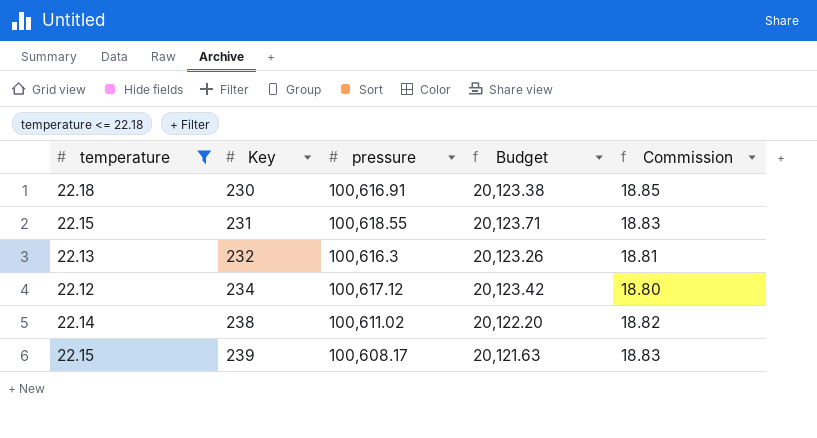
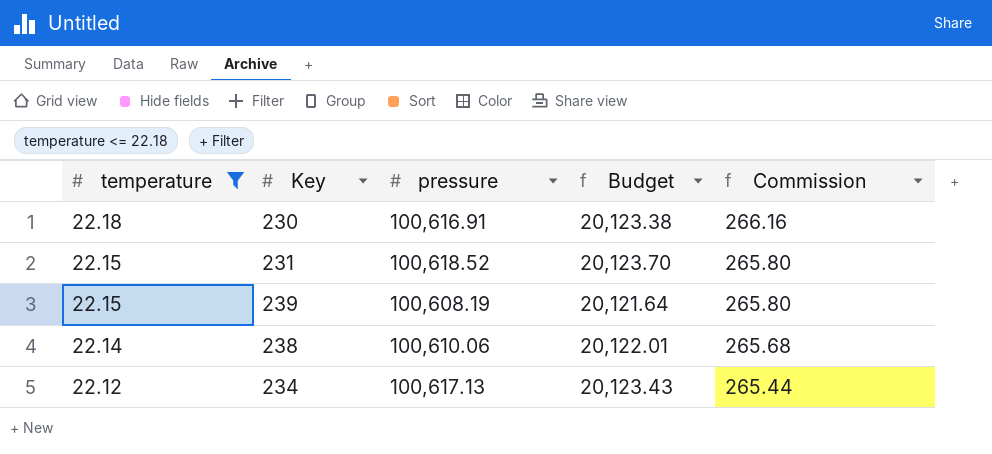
row order: Key ascending -> temperature descending
column Commission | formula: [temperature] * 0.85 -> [temperature] * 12
row 232: 22.13 | 100,616.3 | 20,123.26 | 18.81 -> none
231 | pressure: 100,618.55 -> 100,618.52
231 | Budget: 20,123.71 -> 20,123.70
239 | pressure: 100,608.17 -> 100,608.19
239 | Budget: 20,121.63 -> 20,121.64
238 | pressure: 100,611.02 -> 100,610.06
238 | Budget: 20,122.20 -> 20,122.01
234 | pressure: 100,617.12 -> 100,617.13
234 | Budget: 20,123.42 -> 20,123.43

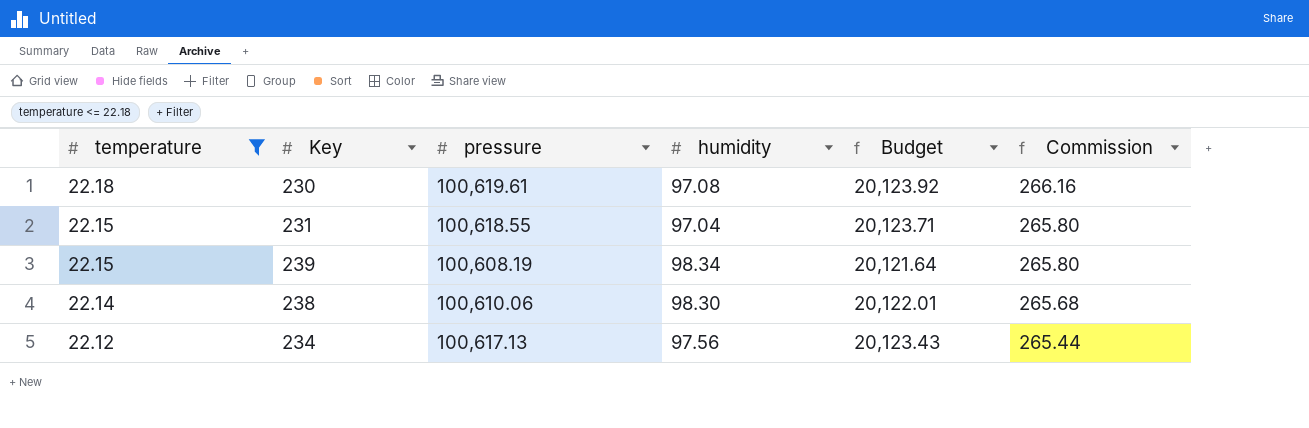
column humidity | position: none -> 4
230 | pressure: 100,616.91 -> 100,619.61
230 | Budget: 20,123.38 -> 20,123.92
231 | pressure: 100,618.52 -> 100,618.55
231 | Budget: 20,123.70 -> 20,123.71

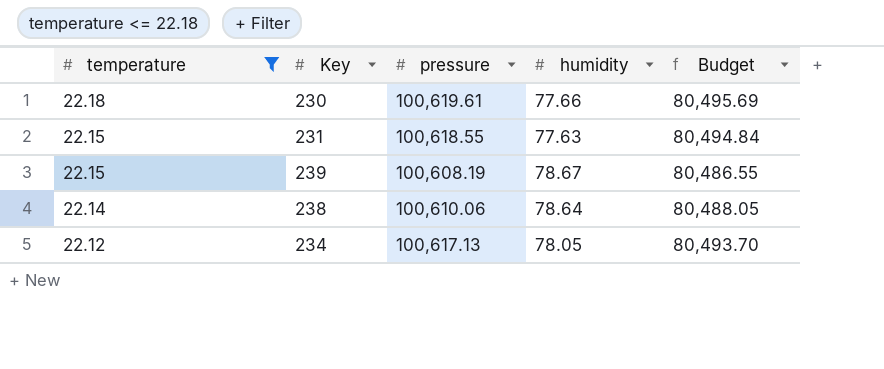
column Commission | formula: [temperature] * 12 -> none
column Budget | formula: [pressure] * 0.2 -> [pressure] * 0.8
230 | humidity: 97.08 -> 77.66
231 | humidity: 97.04 -> 77.63
239 | humidity: 98.34 -> 78.67
238 | humidity: 98.30 -> 78.64
234 | humidity: 97.56 -> 78.05

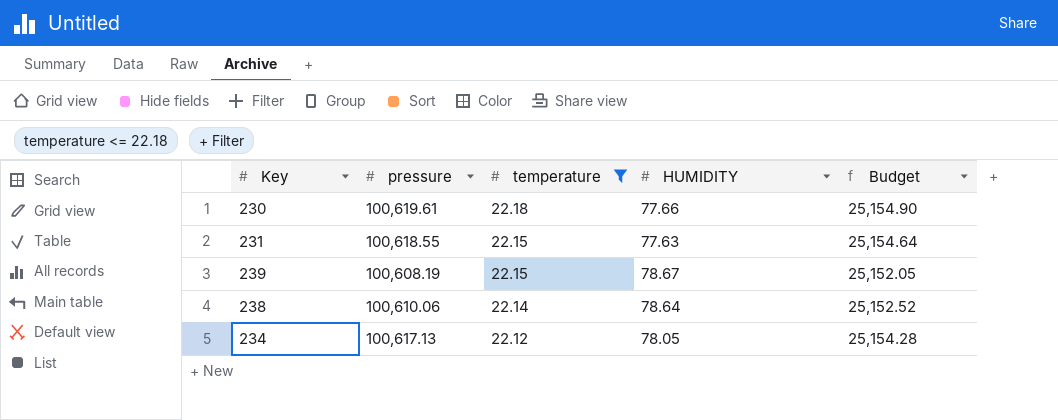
column temperature | position: 1 -> 3
column name: humidity -> HUMIDITY
column Budget | formula: [pressure] * 0.8 -> [pressure] * 0.25

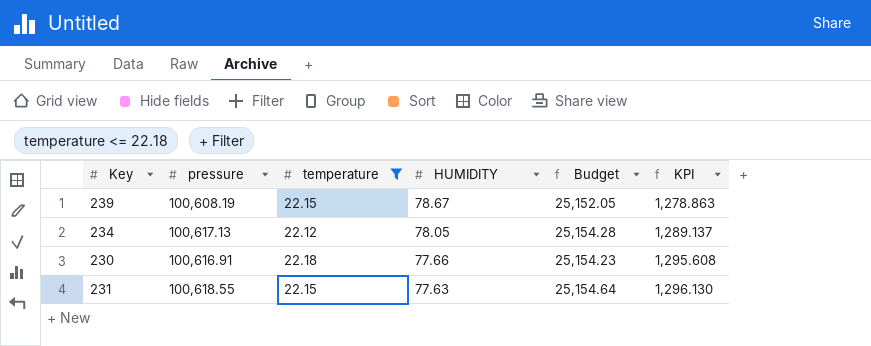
row order: temperature descending -> HUMIDITY descending
column KPI | formula: none -> [pressure] / [HUMIDITY]
row 238: 100,610.06 | 22.14 | 78.64 | 25,152.52 -> none
230 | pressure: 100,619.61 -> 100,616.91
230 | Budget: 25,154.90 -> 25,154.23

